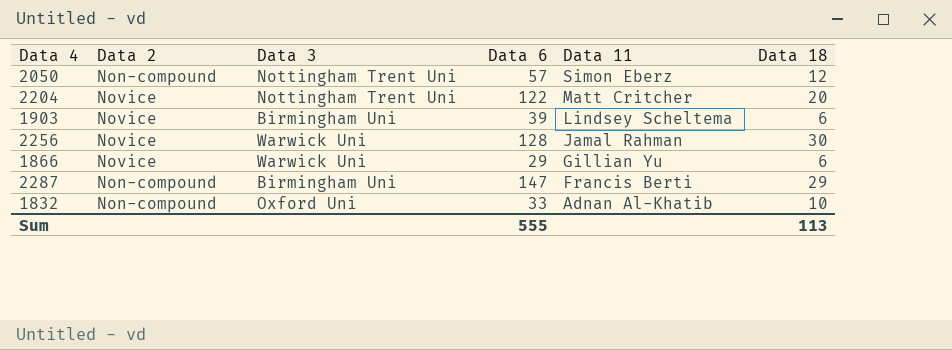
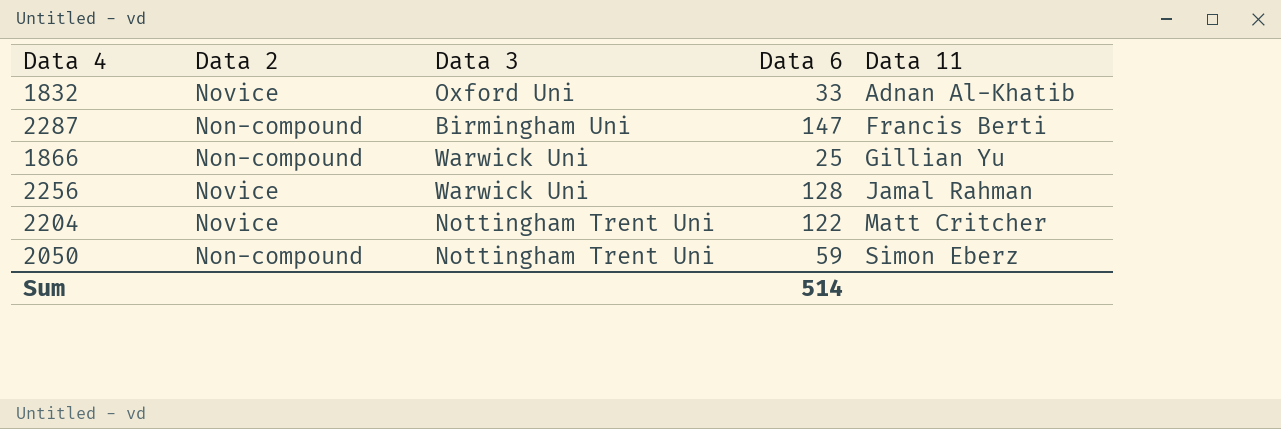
row order: Data 11 descending -> Data 11 ascending
column Data 18 | position: 6 -> none
row 1903: Novice | Birmingham Uni | 39 | Lindsey Scheltema | 6 -> none
1832 | Data 2: Non-compound -> Novice
1866 | Data 2: Novice -> Non-compound
1866 | Data 6: 29 -> 25
2050 | Data 6: 57 -> 59
Sum | Data 6: 555 -> 514

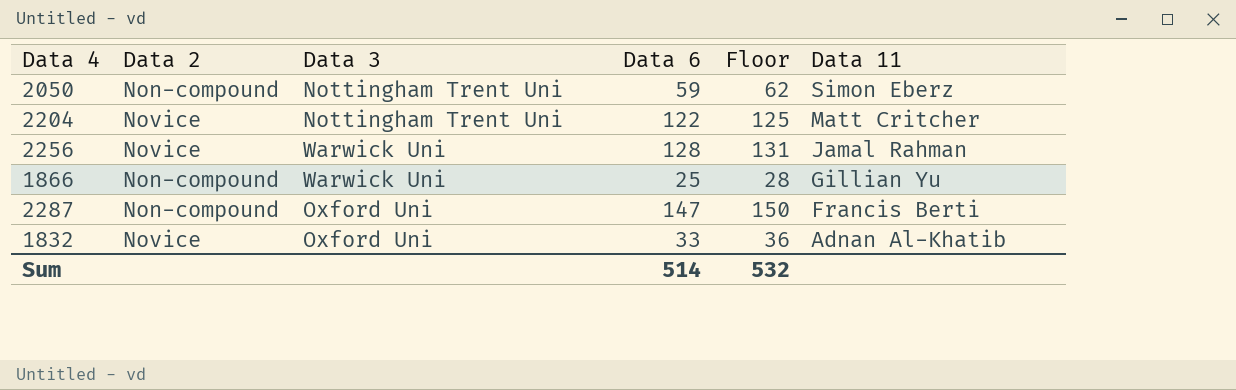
row order: Data 11 ascending -> Data 11 descending
column Floor | formula: none -> [Data 6] + 3
2287 | Data 3: Birmingham Uni -> Oxford Uni

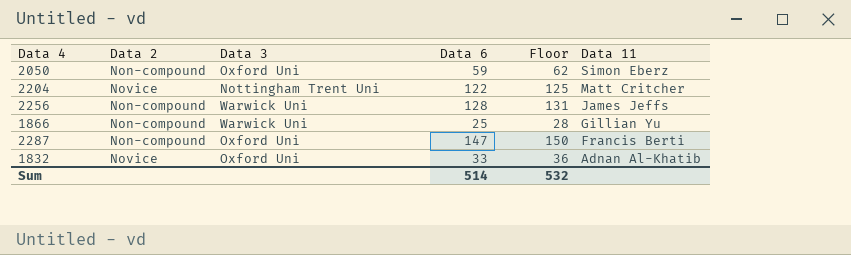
2050 | Data 3: Nottingham Trent Uni -> Oxford Uni
2256 | Data 2: Novice -> Non-compound
2256 | Data 11: Jamal Rahman -> James Jeffs

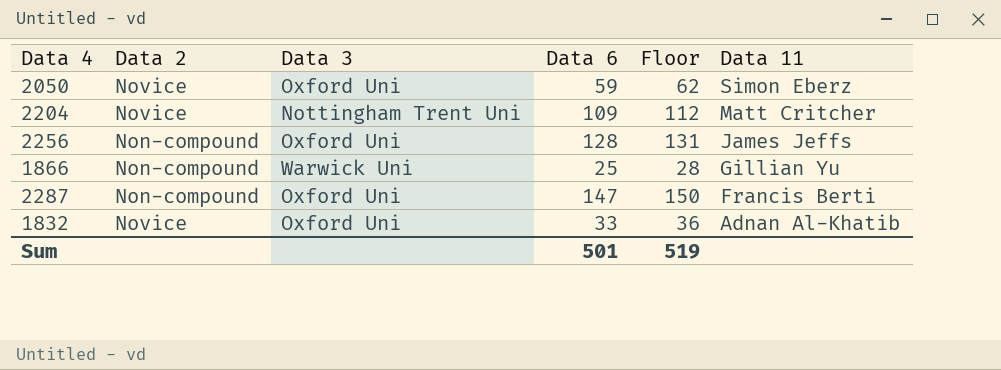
2050 | Data 2: Non-compound -> Novice
2204 | Data 6: 122 -> 109
2204 | Floor: 125 -> 112
2256 | Data 3: Warwick Uni -> Oxford Uni
Sum | Data 6: 514 -> 501
Sum | Floor: 532 -> 519

